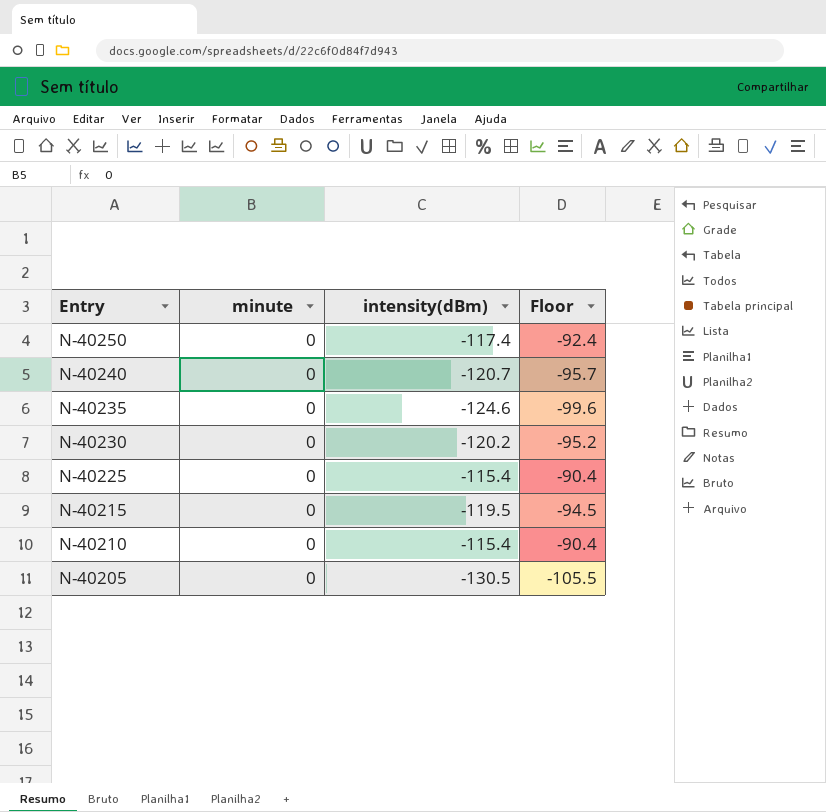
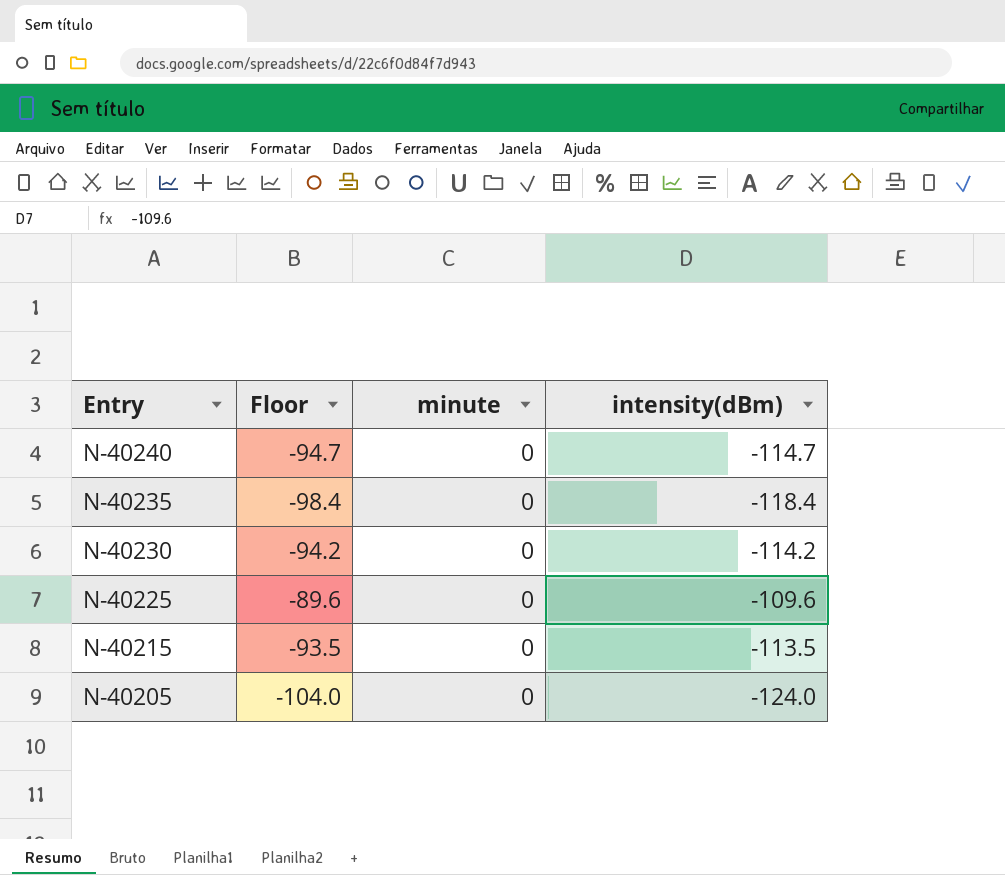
column Floor | formula: [intensity(dBm)] + 25 -> [intensity(dBm)] + 20
column Floor | position: 4 -> 2
row N-40250: 0 | -117.4 | -92.4 -> none
row N-40210: 0 | -115.4 | -90.4 -> none
N-40240 | intensity(dBm): -120.7 -> -114.7
N-40235 | intensity(dBm): -124.6 -> -118.4
N-40230 | intensity(dBm): -120.2 -> -114.2
N-40225 | intensity(dBm): -115.4 -> -109.6
N-40215 | intensity(dBm): -119.5 -> -113.5
N-40205 | intensity(dBm): -130.5 -> -124.0

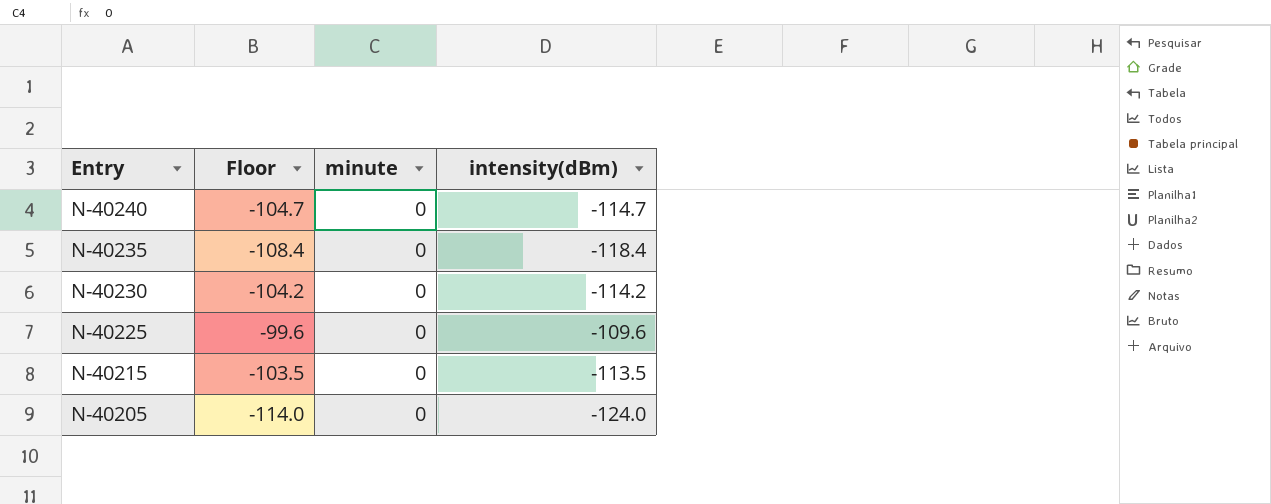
column Floor | formula: [intensity(dBm)] + 20 -> [intensity(dBm)] + 10

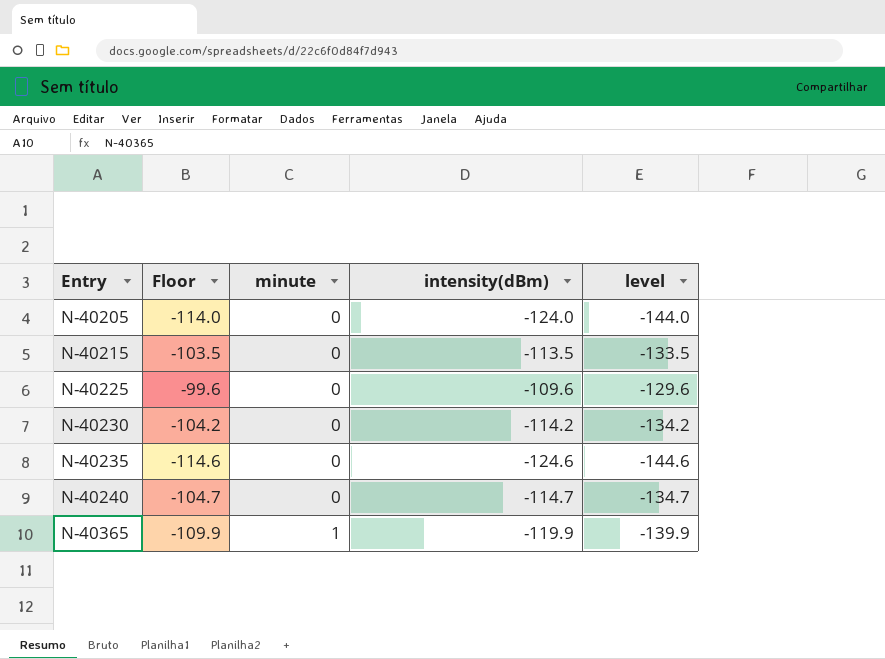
row order: Entry descending -> Entry ascending
column level | formula: none -> [intensity(dBm)] - 20
N-40235 | Floor: -108.4 -> -114.6
N-40235 | intensity(dBm): -118.4 -> -124.6
row N-40365: none -> -109.9 | 1 | -119.9 | -139.9

